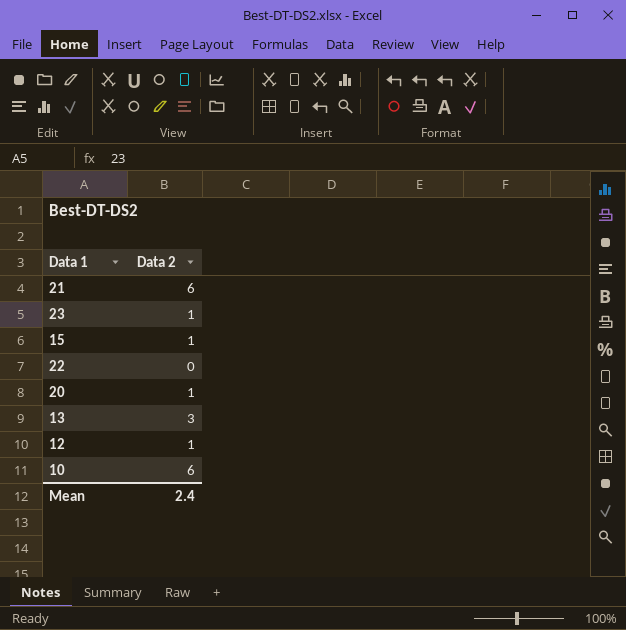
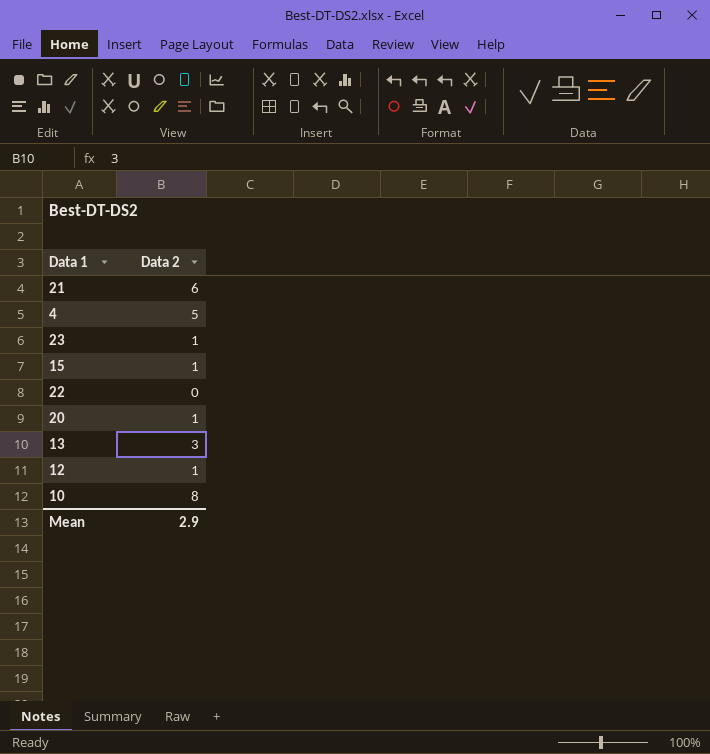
row 4: none -> 5
10 | Data 2: 6 -> 8
Mean | Data 2: 2.4 -> 2.9

